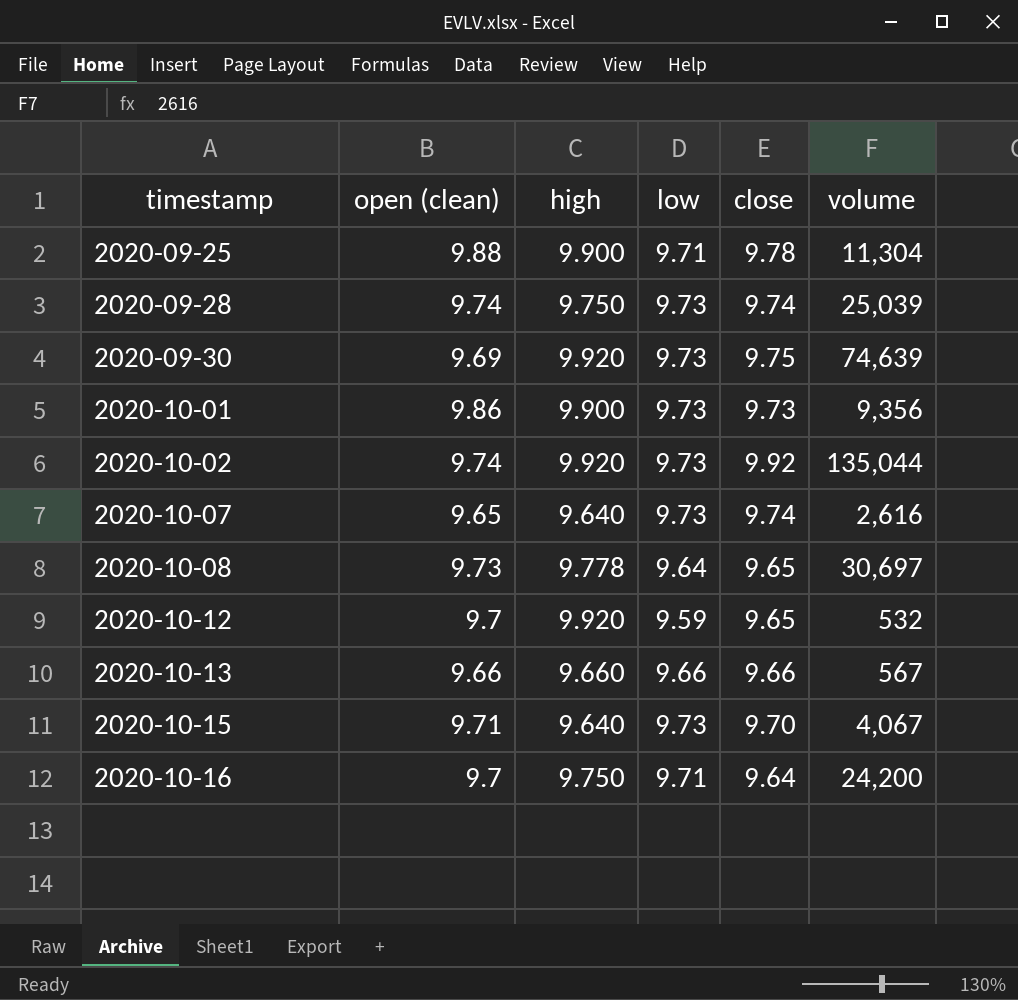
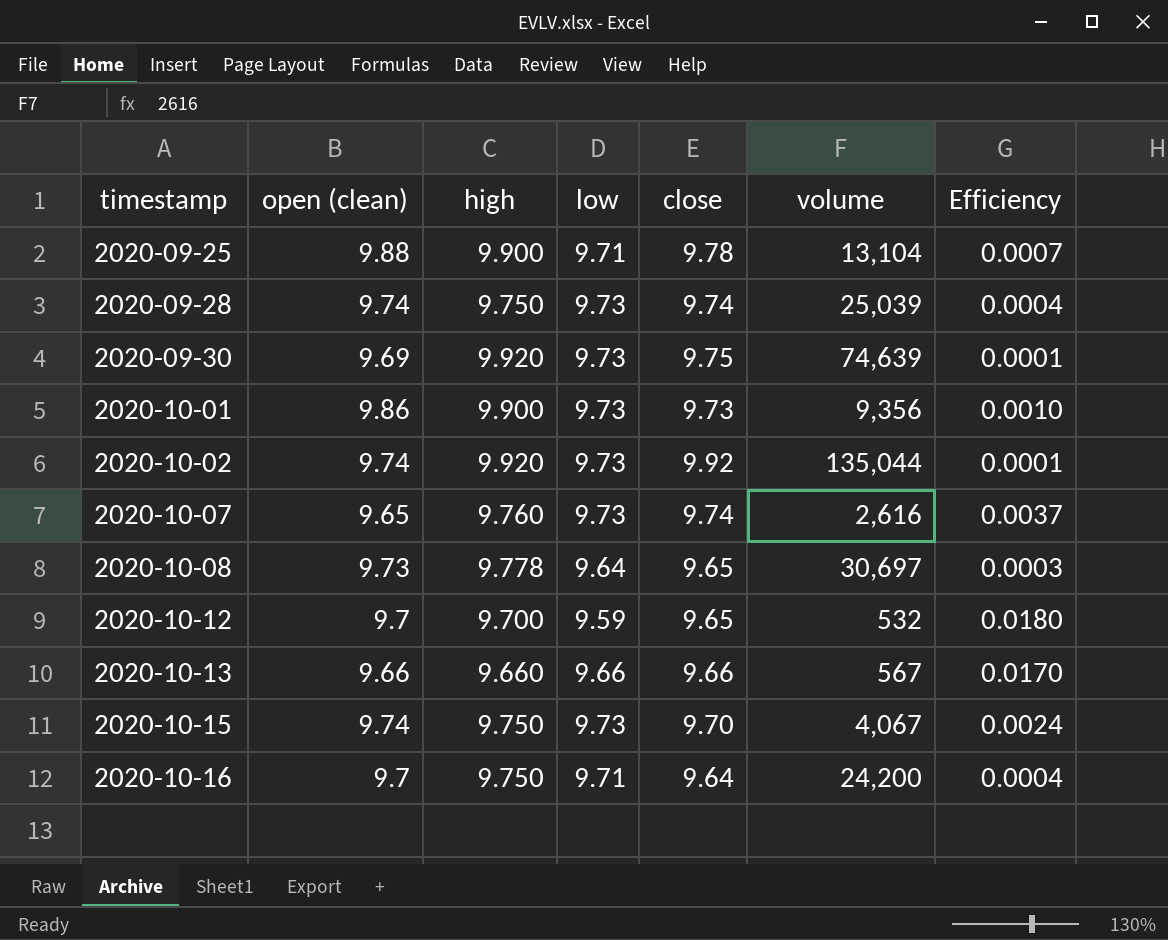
column Efficiency | formula: none -> [low] / [volume]
2020-09-25 | volume: 11,304 -> 13,104
2020-10-07 | high: 9.640 -> 9.760
2020-10-12 | high: 9.920 -> 9.700
2020-10-15 | open (clean): 9.71 -> 9.74
2020-10-15 | high: 9.640 -> 9.750

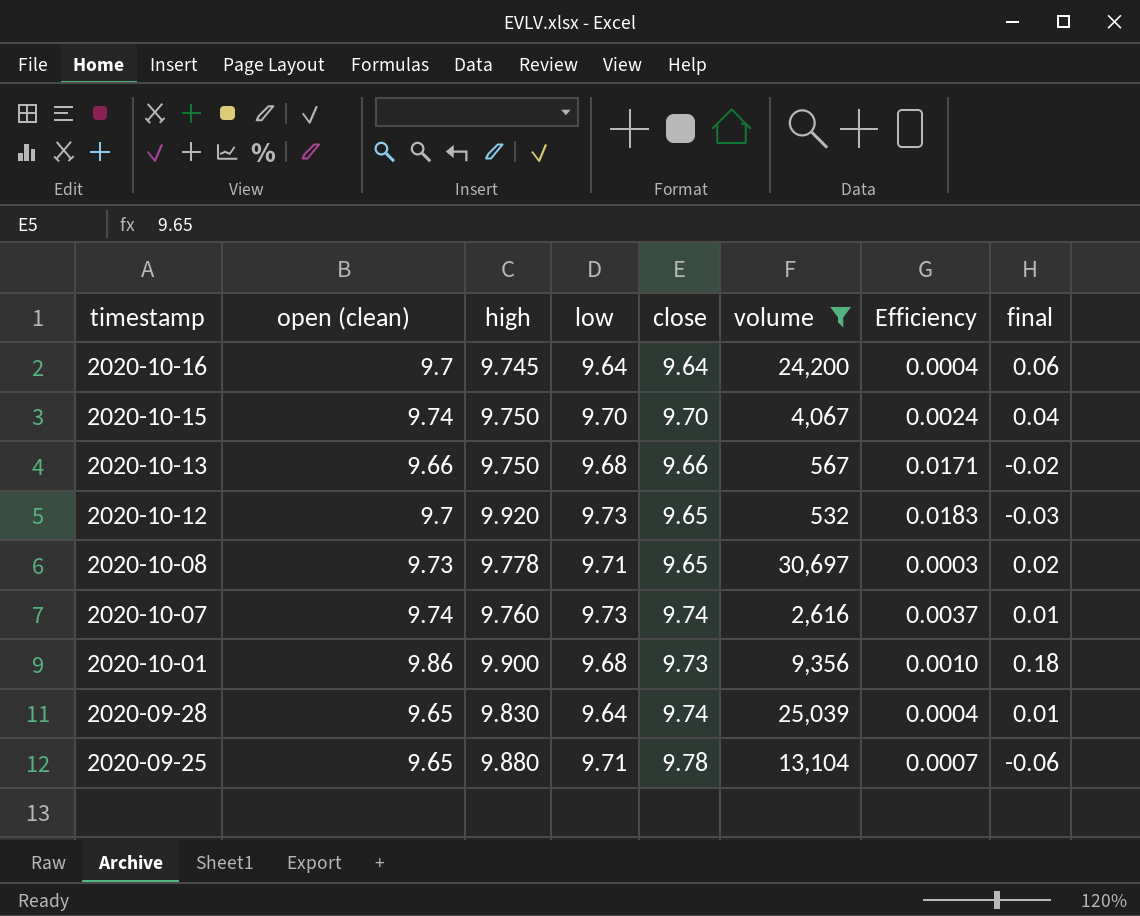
filter: none -> volume <= 30,697
row order: timestamp ascending -> timestamp descending
column final | formula: none -> [open (clean)] - [low]
2020-10-16 | high: 9.750 -> 9.745
2020-10-16 | low: 9.71 -> 9.64
2020-10-15 | low: 9.73 -> 9.70
2020-10-13 | high: 9.660 -> 9.750
2020-10-13 | low: 9.66 -> 9.68
2020-10-13 | Efficiency: 0.0170 -> 0.0171
2020-10-12 | high: 9.700 -> 9.920
2020-10-12 | low: 9.59 -> 9.73
2020-10-12 | Efficiency: 0.0180 -> 0.0183
2020-10-08 | low: 9.64 -> 9.71
2020-10-07 | open (clean): 9.65 -> 9.74
2020-10-01 | low: 9.73 -> 9.68
2020-09-28 | open (clean): 9.74 -> 9.65
2020-09-28 | high: 9.750 -> 9.830
2020-09-28 | low: 9.73 -> 9.64
2020-09-25 | open (clean): 9.88 -> 9.65
2020-09-25 | high: 9.900 -> 9.880

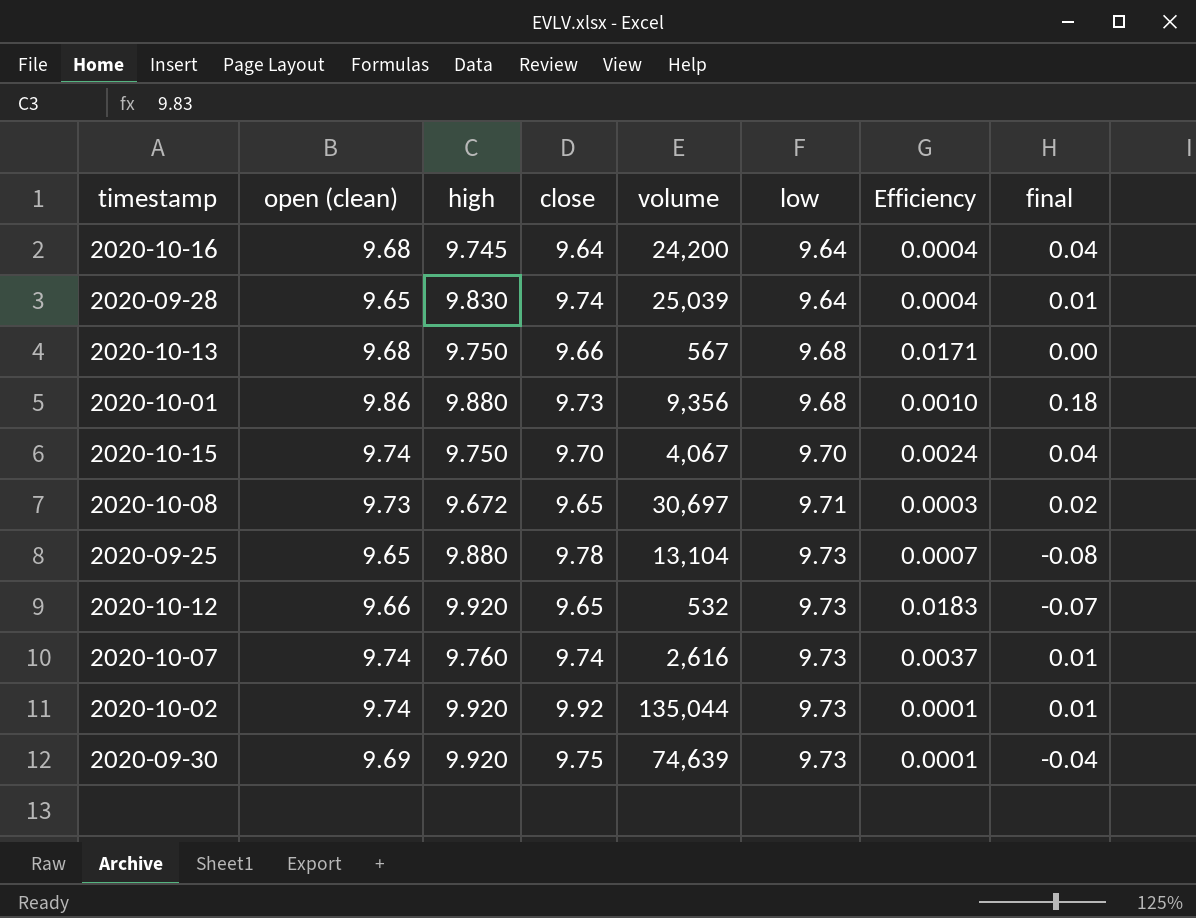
filter: volume <= 30,697 -> none
row order: timestamp descending -> low ascending
column low | position: 4 -> 6
2020-10-16 | open (clean): 9.7 -> 9.68
2020-10-16 | final: 0.06 -> 0.04
2020-10-13 | open (clean): 9.66 -> 9.68
2020-10-13 | final: -0.02 -> 0.00
2020-10-01 | high: 9.900 -> 9.880
2020-10-08 | high: 9.778 -> 9.672
2020-09-25 | low: 9.71 -> 9.73
2020-09-25 | final: -0.06 -> -0.08
2020-10-12 | open (clean): 9.7 -> 9.66
2020-10-12 | final: -0.03 -> -0.07

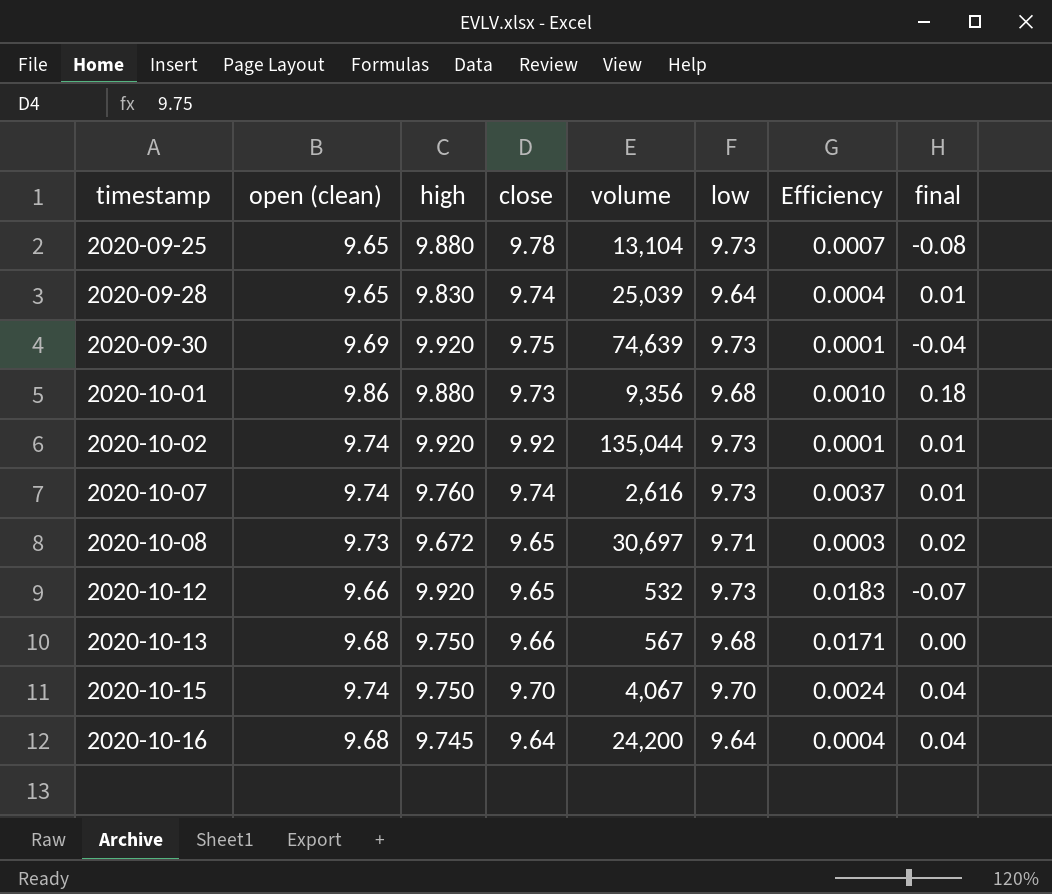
row order: low ascending -> timestamp ascending

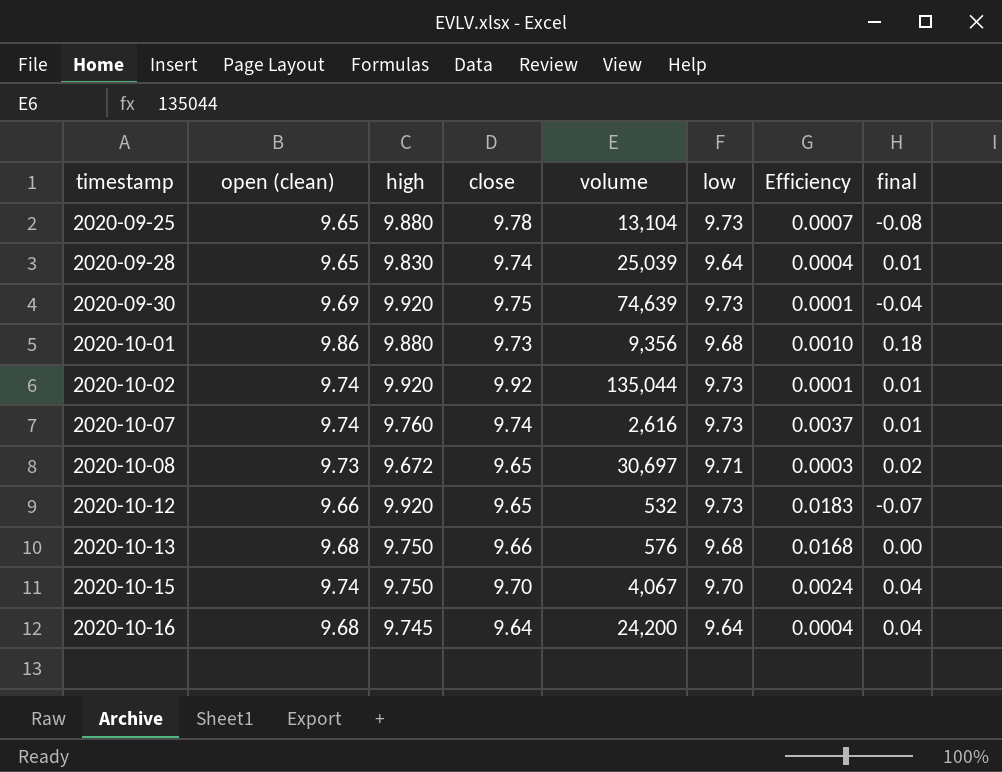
2020-10-13 | volume: 567 -> 576
2020-10-13 | Efficiency: 0.0171 -> 0.0168

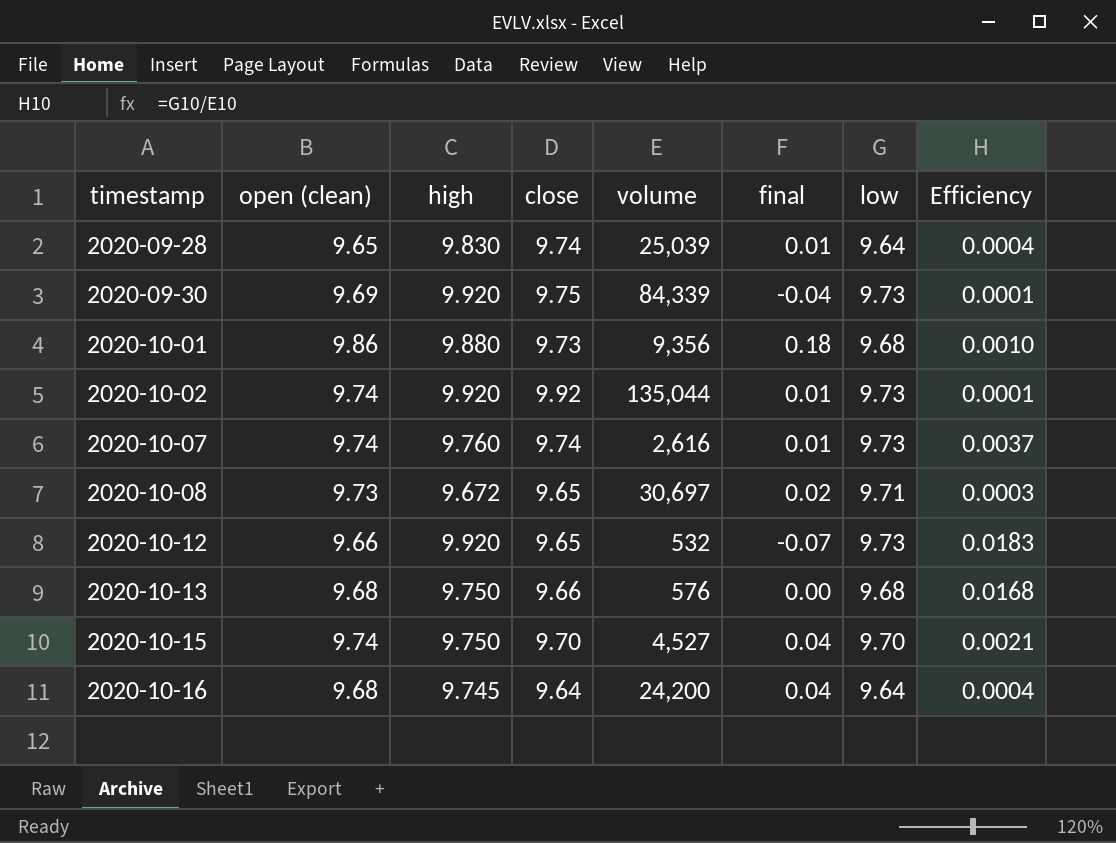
column final | position: 8 -> 6
row 2020-09-25: 9.65 | 9.880 | 9.78 | 13,104 | 9.73 | 0.0007 | -0.08 -> none
2020-09-30 | volume: 74,639 -> 84,339
2020-10-15 | volume: 4,067 -> 4,527
2020-10-15 | Efficiency: 0.0024 -> 0.0021

